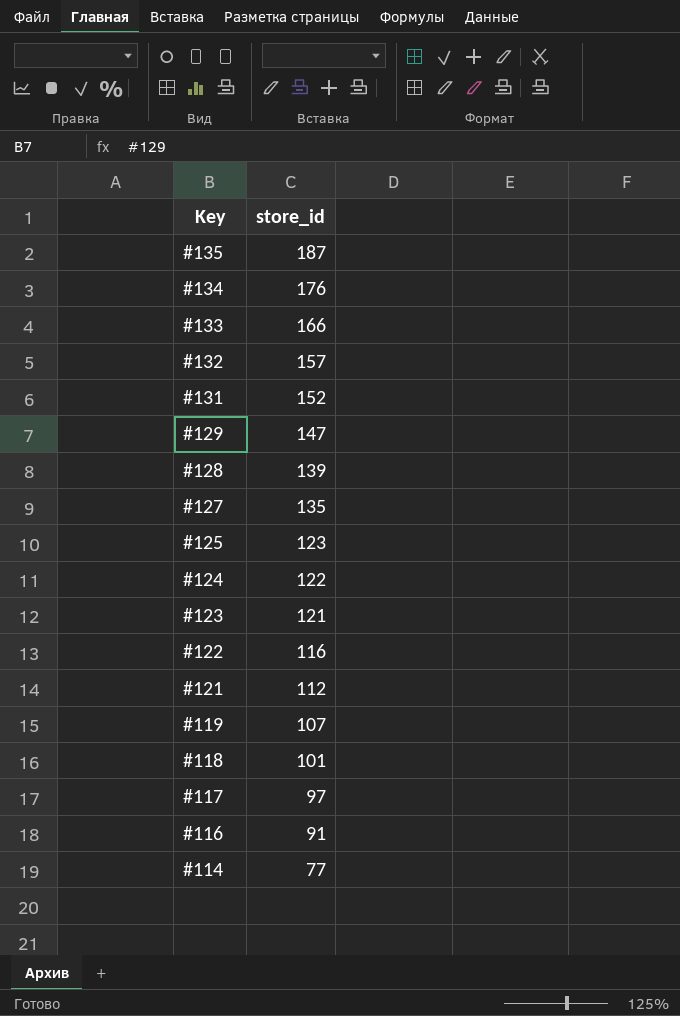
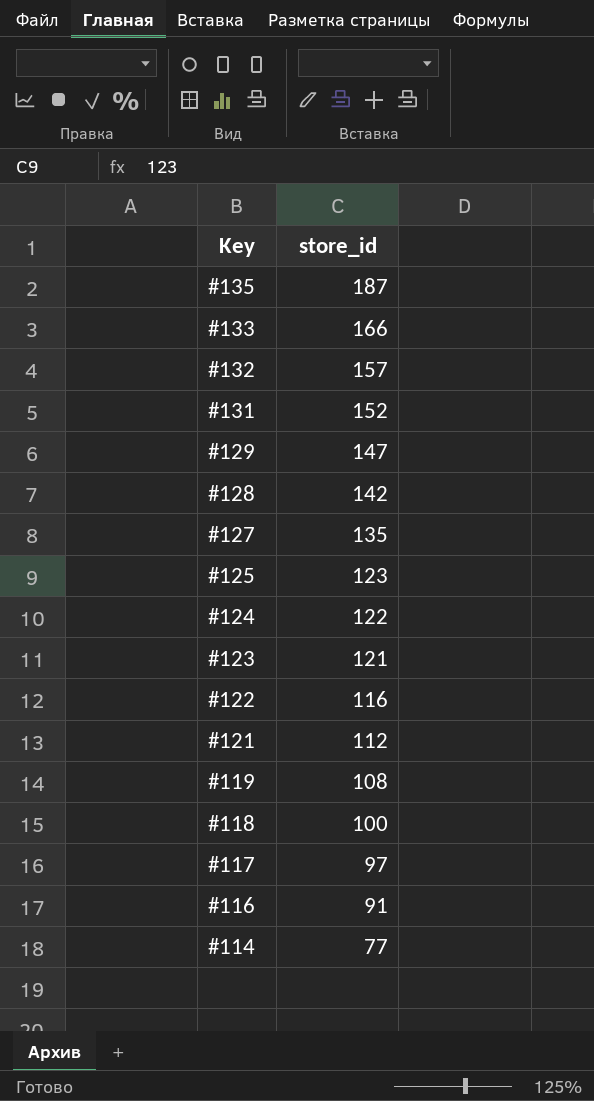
row #134: 176 -> none
#128 | store_id: 139 -> 142
#119 | store_id: 107 -> 108
#118 | store_id: 101 -> 100

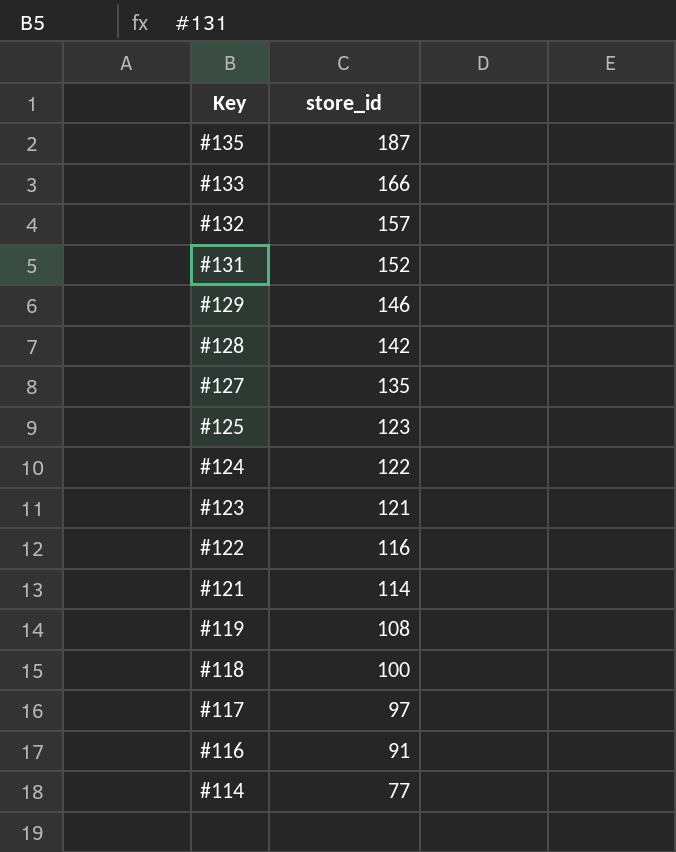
#129 | store_id: 147 -> 146
#121 | store_id: 112 -> 114

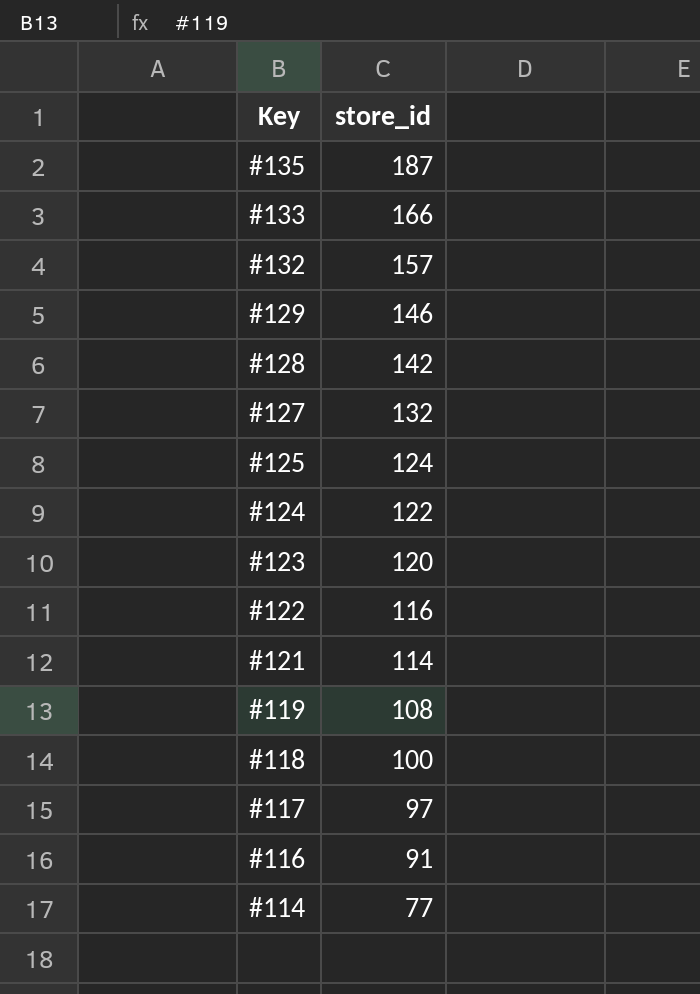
row #131: 152 -> none
#127 | store_id: 135 -> 132
#125 | store_id: 123 -> 124
#123 | store_id: 121 -> 120

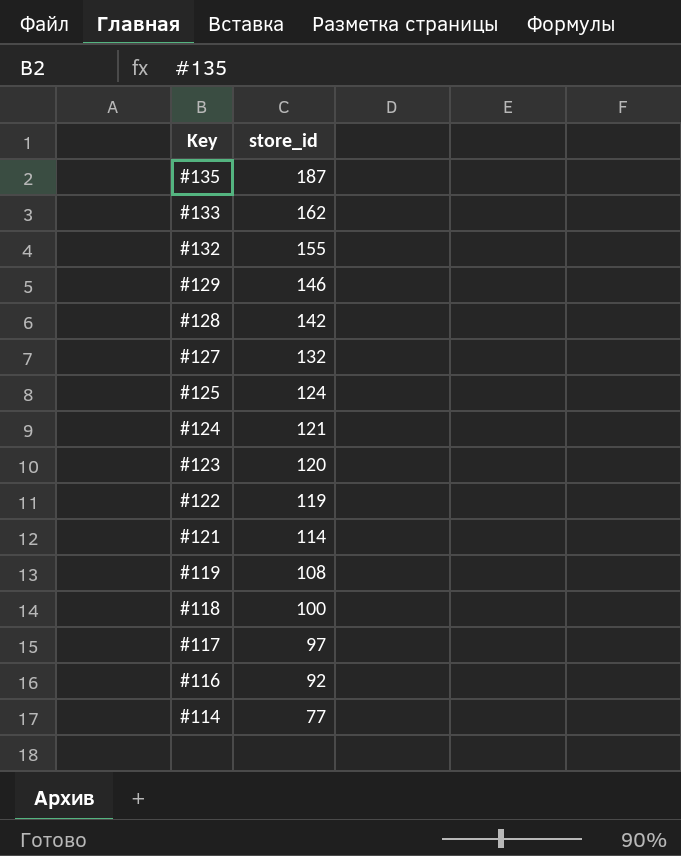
#133 | store_id: 166 -> 162
#132 | store_id: 157 -> 155
#124 | store_id: 122 -> 121
#122 | store_id: 116 -> 119
#116 | store_id: 91 -> 92

